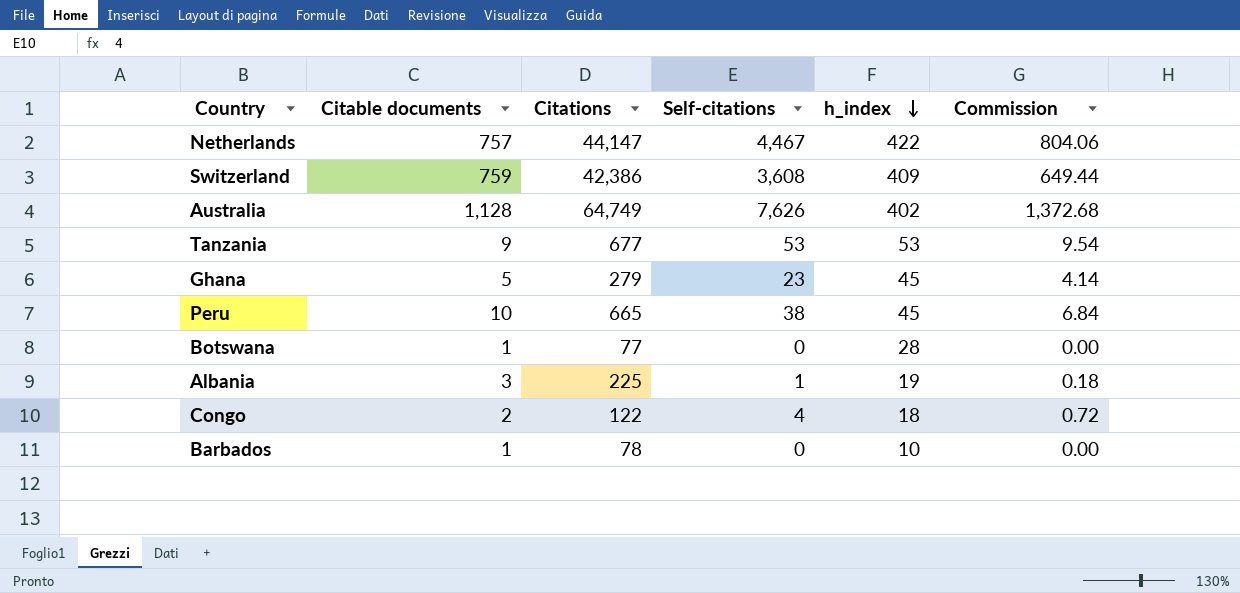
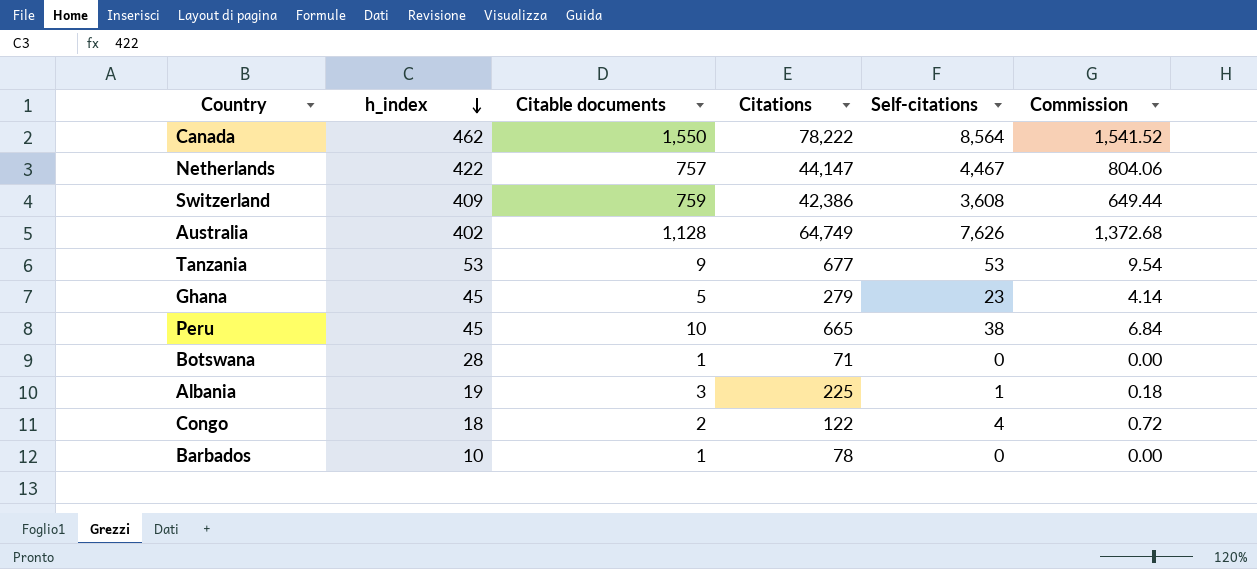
column h_index | position: 5 -> 2
row Canada: none -> 462 | 1,550 | 78,222 | 8,564 | 1,541.52
Botswana | Citations: 77 -> 71

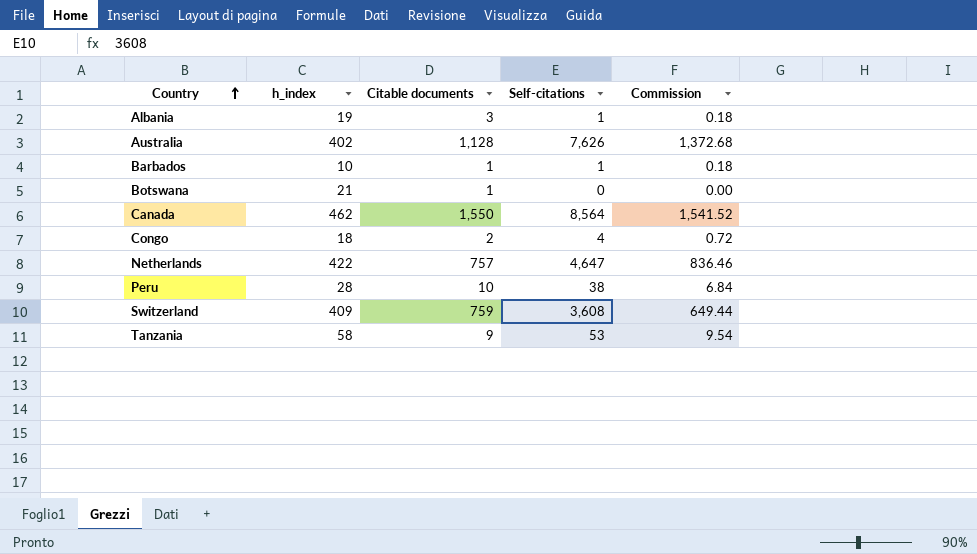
row order: h_index descending -> Country ascending
column Citations | position: 4 -> none
row Ghana: 45 | 5 | 279 | 23 | 4.14 -> none
Barbados | Self-citations: 0 -> 1
Barbados | Commission: 0.00 -> 0.18
Botswana | h_index: 28 -> 21
Netherlands | Self-citations: 4,467 -> 4,647
Netherlands | Commission: 804.06 -> 836.46
Peru | h_index: 45 -> 28
Tanzania | h_index: 53 -> 58

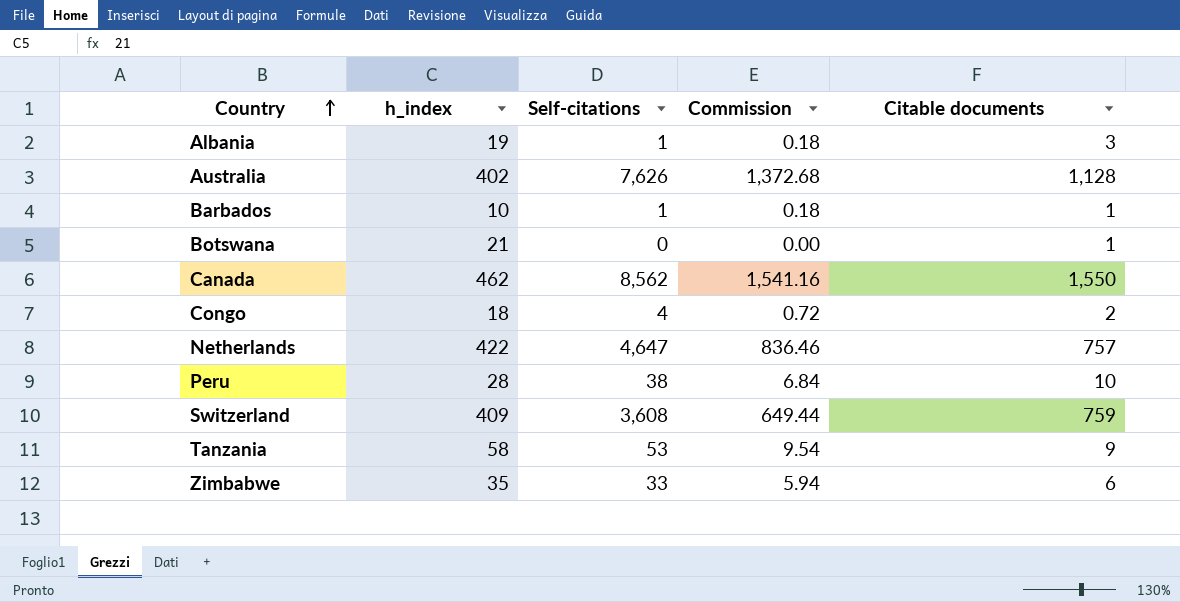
column Citable documents | position: 3 -> 5
Canada | Self-citations: 8,564 -> 8,562
Canada | Commission: 1,541.52 -> 1,541.16
row Zimbabwe: none -> 35 | 33 | 5.94 | 6

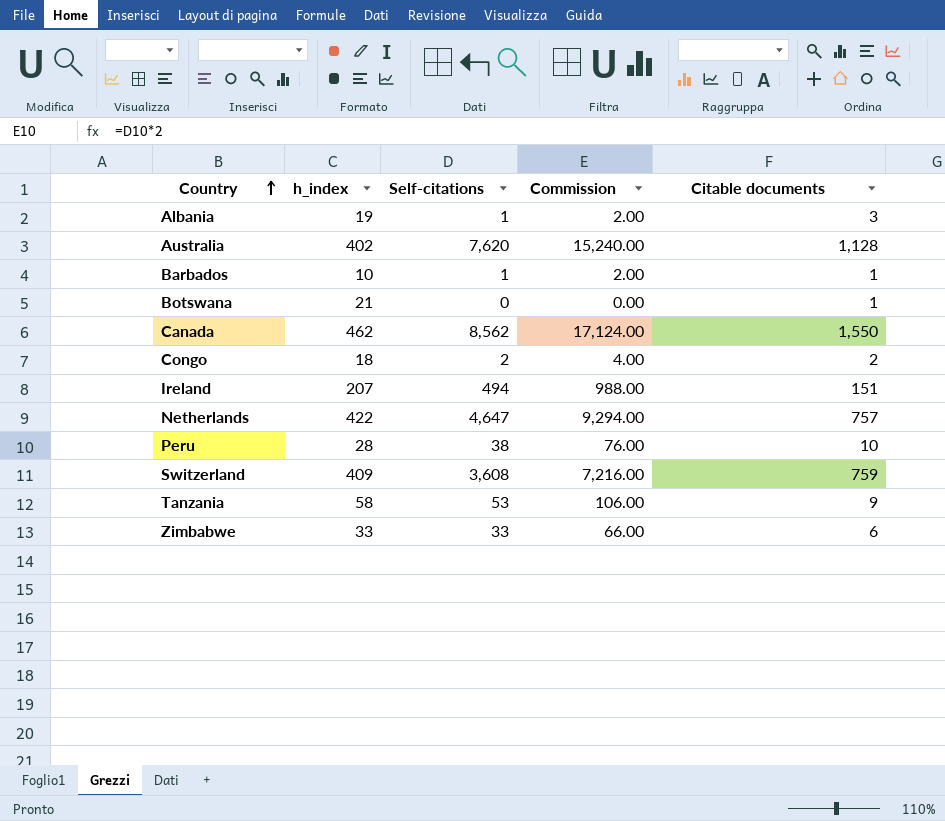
column Commission | formula: [Self-citations] * 0.18 -> [Self-citations] * 2
Australia | Self-citations: 7,626 -> 7,620
Congo | Self-citations: 4 -> 2
row Ireland: none -> 207 | 494 | 988.00 | 151
Zimbabwe | h_index: 35 -> 33

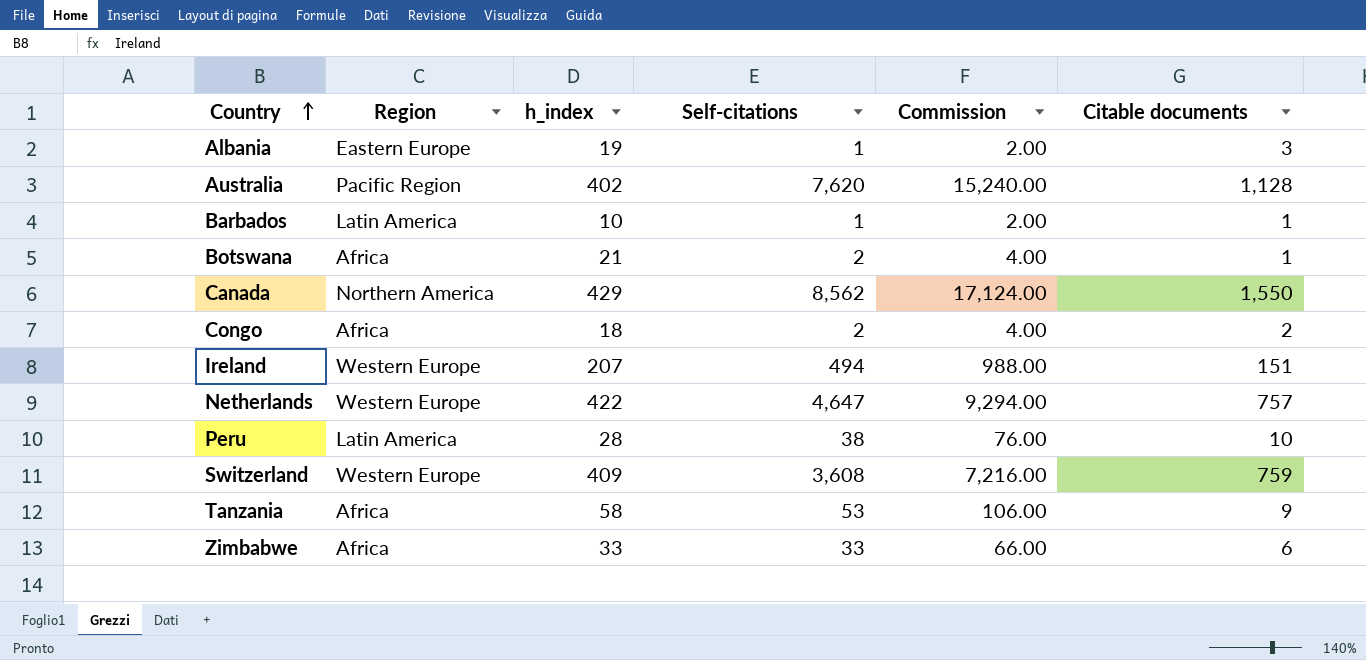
column Region | position: none -> 2
Botswana | Self-citations: 0 -> 2
Botswana | Commission: 0.00 -> 4.00
Canada | h_index: 462 -> 429

